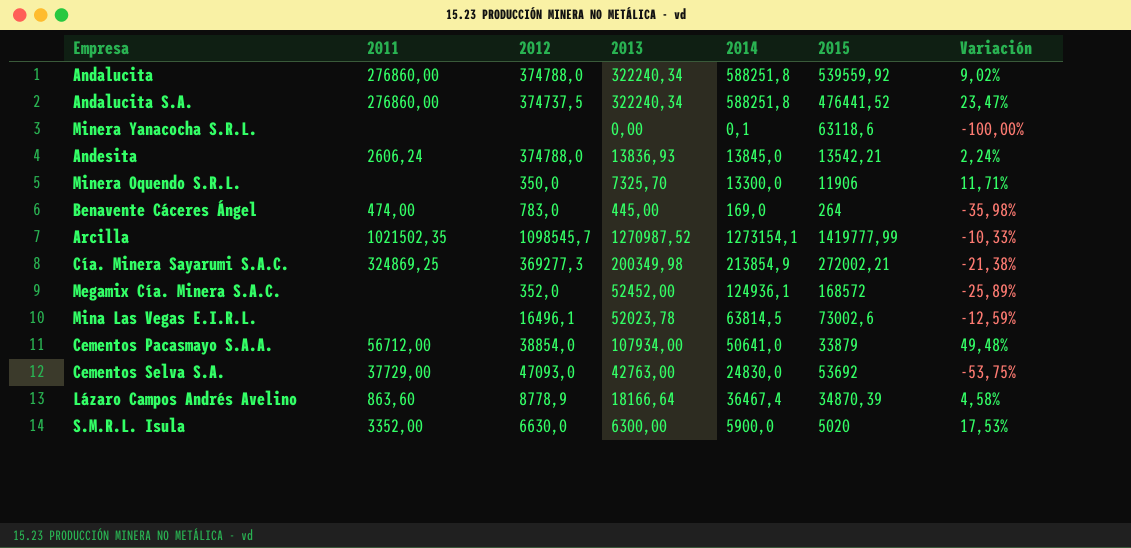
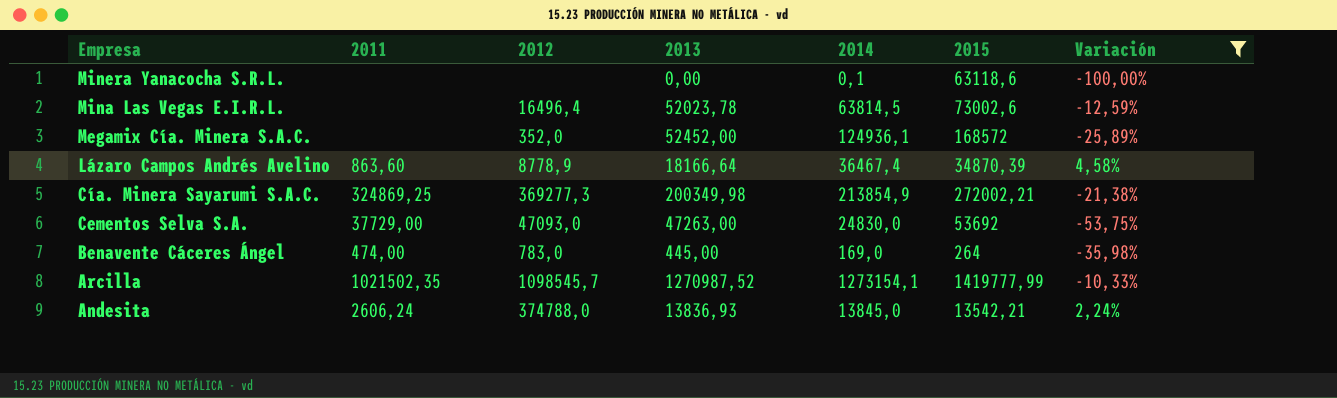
filter: none -> Variación <= 4,58%
row order: none -> Empresa descending
Mina Las Vegas E.I.R.L. | 2012: 16496,1 -> 16496,4
Cementos Selva S.A. | 2013: 42763,00 -> 47263,00

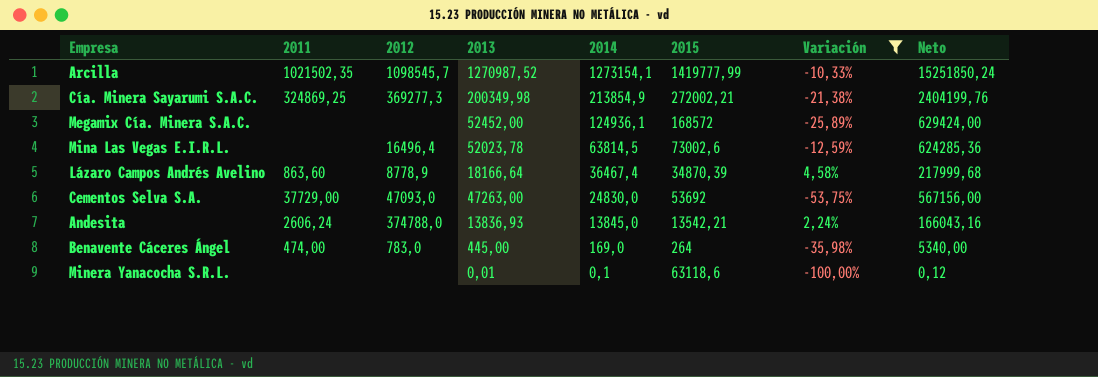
row order: Empresa descending -> 2014 descending
column Neto | formula: none -> [2013] * 12
Megamix Cía. Minera S.A.C. | 2012: 352,0 -> none
Minera Yanacocha S.R.L. | 2013: 0,00 -> 0,01

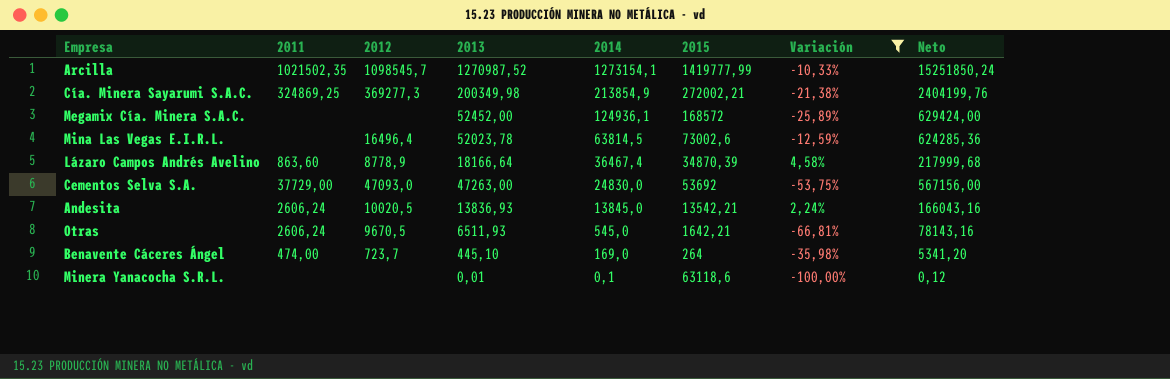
Andesita | 2012: 374788,0 -> 10020,5
row Otras: none -> 2606,24 | 9670,5 | 6511,93 | 545,0 | 1642,21 | -66,81% | 78143,16
Benavente Cáceres Ángel | 2012: 783,0 -> 723,7
Benavente Cáceres Ángel | 2013: 445,00 -> 445,10
Benavente Cáceres Ángel | Neto: 5340,00 -> 5341,20

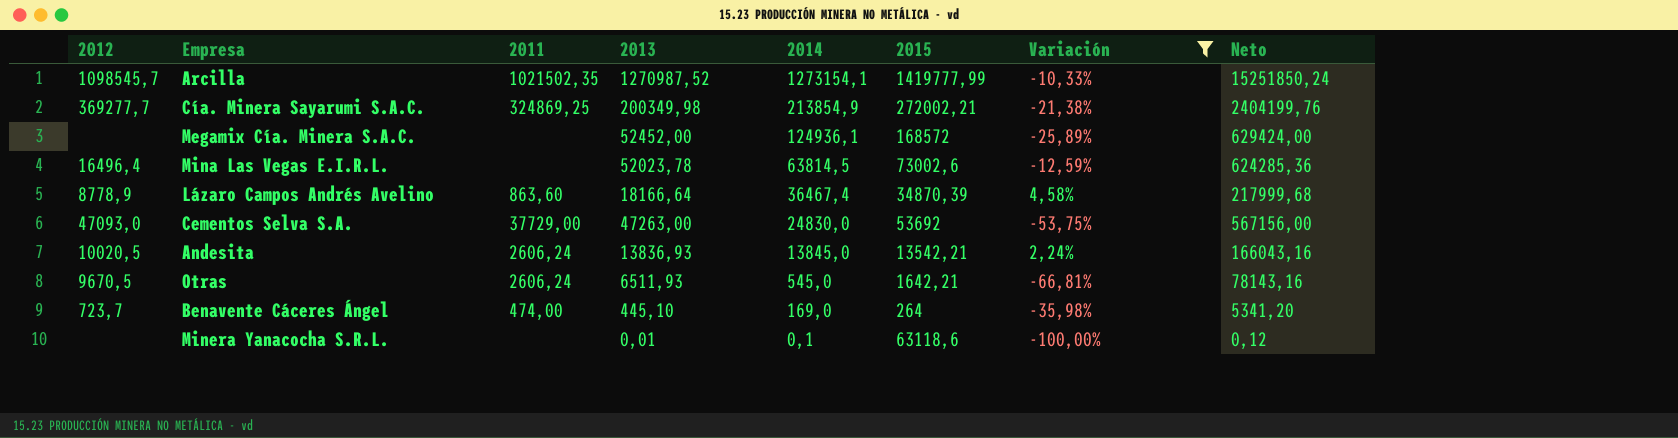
column 2012 | position: 3 -> 1
Cía. Minera Sayarumi S.A.C. | 2012: 369277,3 -> 369277,7

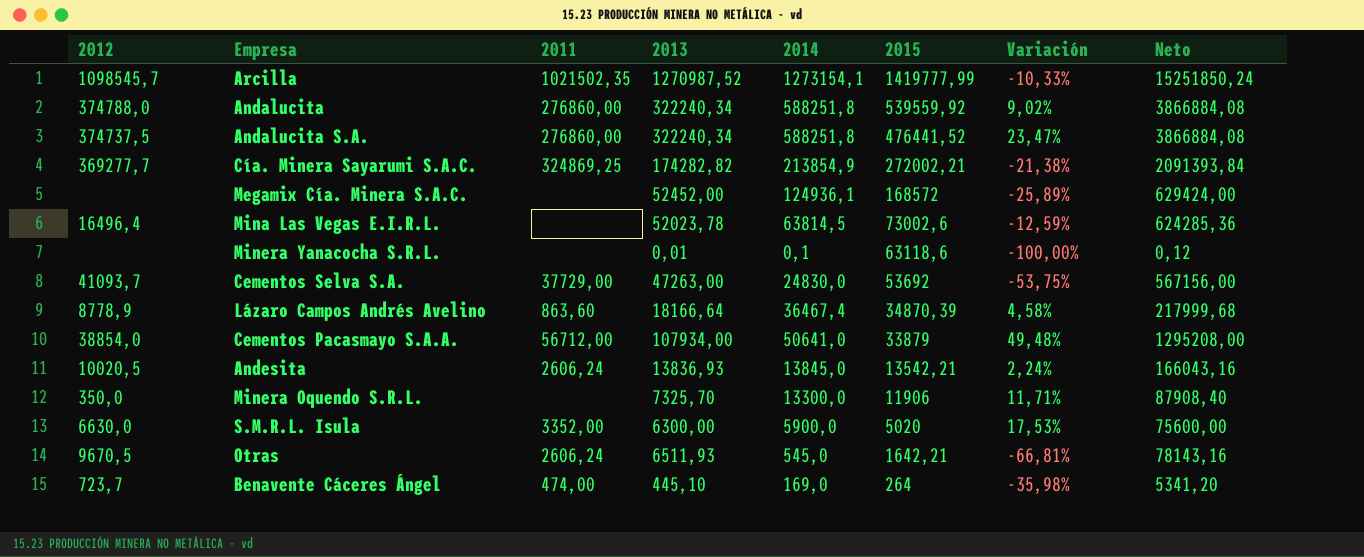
filter: Variación <= 4,58% -> none
row order: 2014 descending -> 2015 descending
Cía. Minera Sayarumi S.A.C. | 2013: 200349,98 -> 174282,82
Cía. Minera Sayarumi S.A.C. | Neto: 2404199,76 -> 2091393,84
Cementos Selva S.A. | 2012: 47093,0 -> 41093,7

